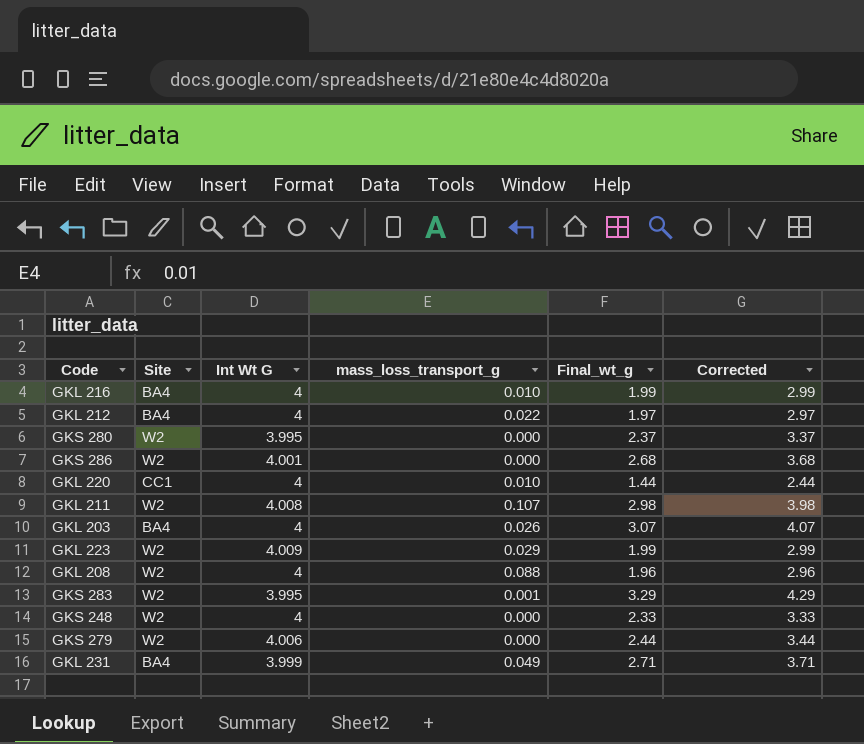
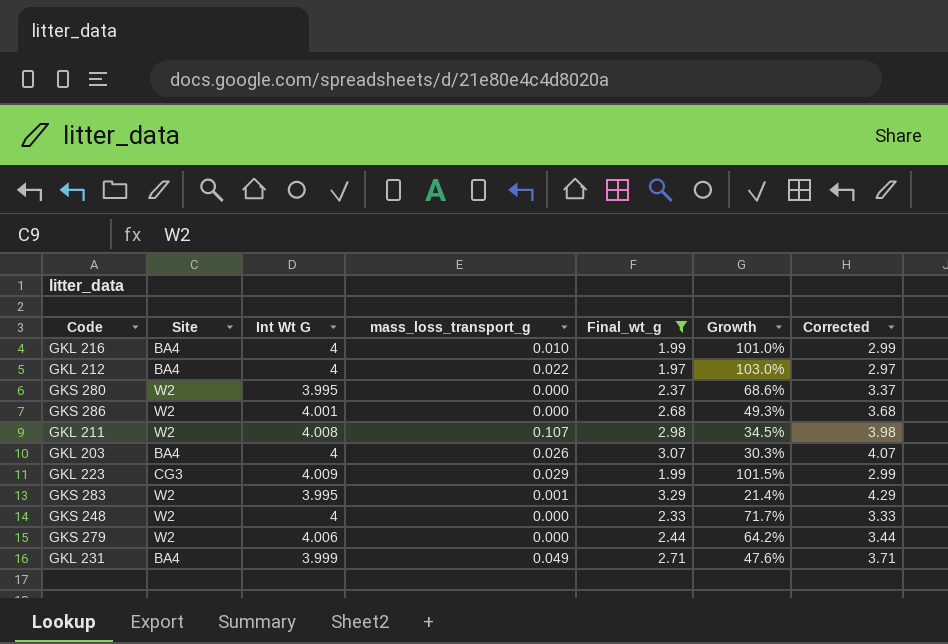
filter: none -> Final_wt_g >= 1.97
column Growth | formula: none -> ([Int Wt G] - [Final_wt_g]) / [Final_wt_g]
GKL 223 | Site: W2 -> CG3

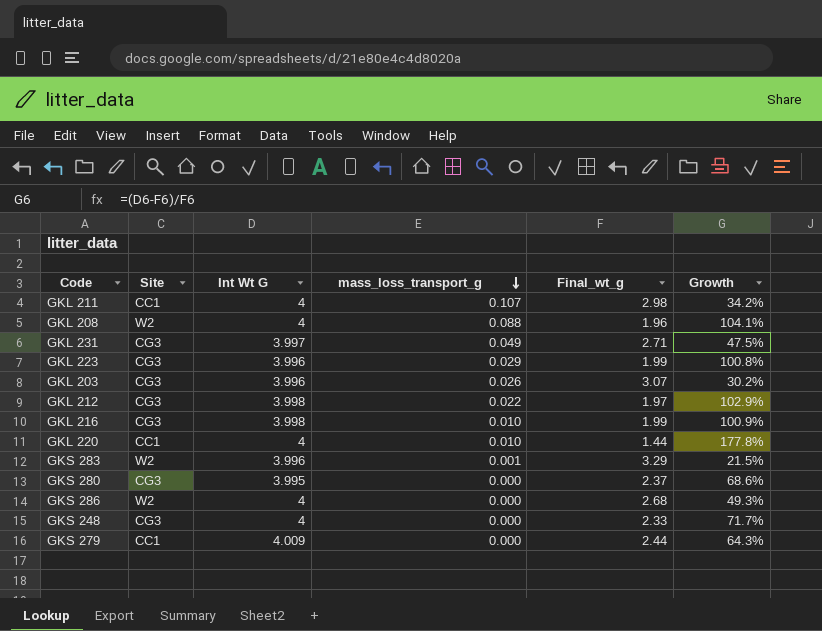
filter: Final_wt_g >= 1.97 -> none
row order: none -> mass_loss_transport_g descending
column Corrected | formula: [Final_wt_g] + 1 -> none
GKL 211 | Site: W2 -> CC1
GKL 211 | Int Wt G: 4.008 -> 4
GKL 211 | Growth: 34.5% -> 34.2%
GKL 231 | Site: BA4 -> CG3
GKL 231 | Int Wt G: 3.999 -> 3.997
GKL 231 | Growth: 47.6% -> 47.5%
GKL 223 | Int Wt G: 4.009 -> 3.996
GKL 223 | Growth: 101.5% -> 100.8%
GKL 203 | Site: BA4 -> CG3
GKL 203 | Int Wt G: 4 -> 3.996
GKL 203 | Growth: 30.3% -> 30.2%
GKL 212 | Site: BA4 -> CG3
GKL 212 | Int Wt G: 4 -> 3.998
GKL 212 | Growth: 103.0% -> 102.9%
GKL 216 | Site: BA4 -> CG3
GKL 216 | Int Wt G: 4 -> 3.998
GKL 216 | Growth: 101.0% -> 100.9%
GKS 283 | Int Wt G: 3.995 -> 3.996
GKS 283 | Growth: 21.4% -> 21.5%
GKS 280 | Site: W2 -> CG3
GKS 286 | Int Wt G: 4.001 -> 4
GKS 248 | Site: W2 -> CG3
GKS 279 | Site: W2 -> CC1
GKS 279 | Int Wt G: 4.006 -> 4.009
GKS 279 | Growth: 64.2% -> 64.3%

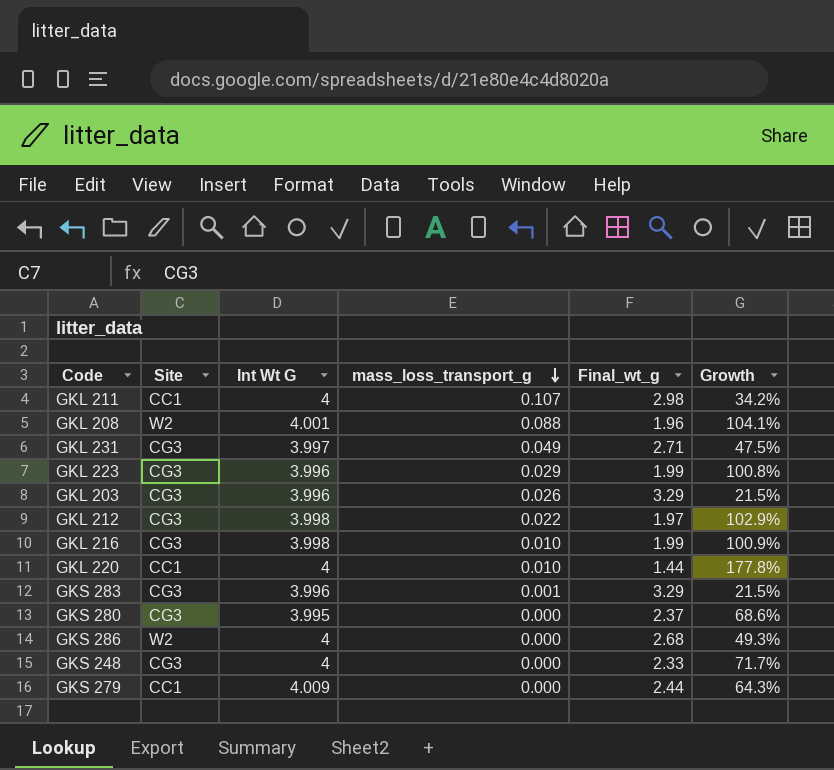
GKL 208 | Int Wt G: 4 -> 4.001
GKL 203 | Final_wt_g: 3.07 -> 3.29
GKL 203 | Growth: 30.2% -> 21.5%
GKS 283 | Site: W2 -> CG3

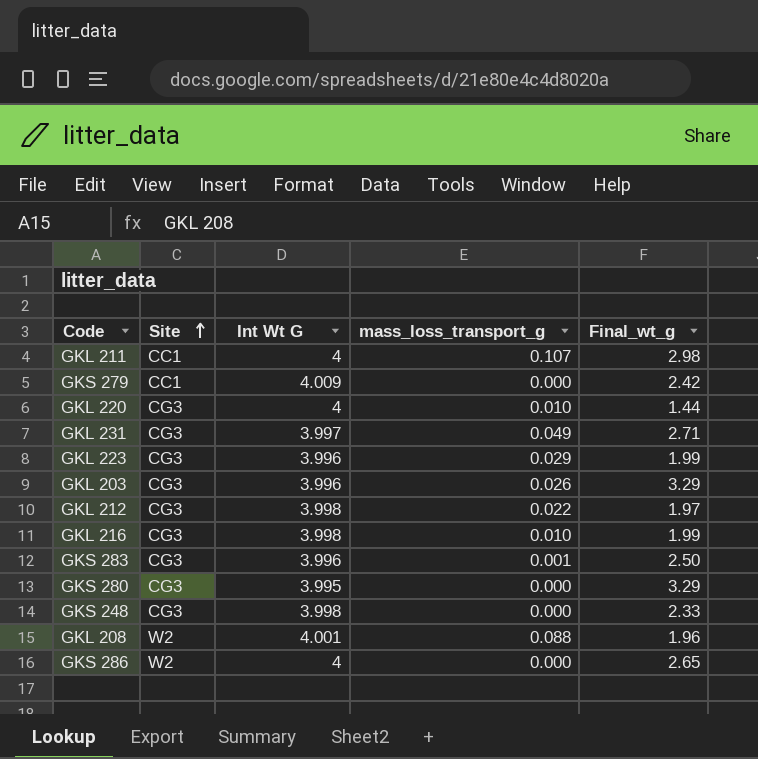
row order: mass_loss_transport_g descending -> Site ascending
column Growth | formula: ([Int Wt G] - [Final_wt_g]) / [Final_wt_g] -> none
GKS 279 | Final_wt_g: 2.44 -> 2.42
GKL 220 | Site: CC1 -> CG3
GKS 283 | Final_wt_g: 3.29 -> 2.50
GKS 280 | Final_wt_g: 2.37 -> 3.29
GKS 248 | Int Wt G: 4 -> 3.998
GKS 286 | Final_wt_g: 2.68 -> 2.65

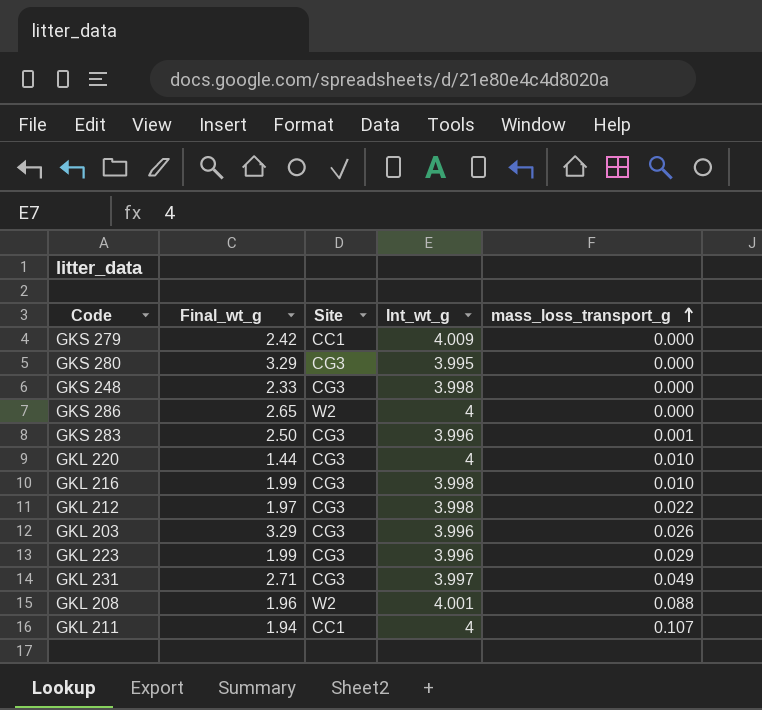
row order: Site ascending -> mass_loss_transport_g ascending
column Final_wt_g | position: 5 -> 2
column name: Int Wt G -> Int_wt_g
GKL 211 | Final_wt_g: 2.98 -> 1.94

